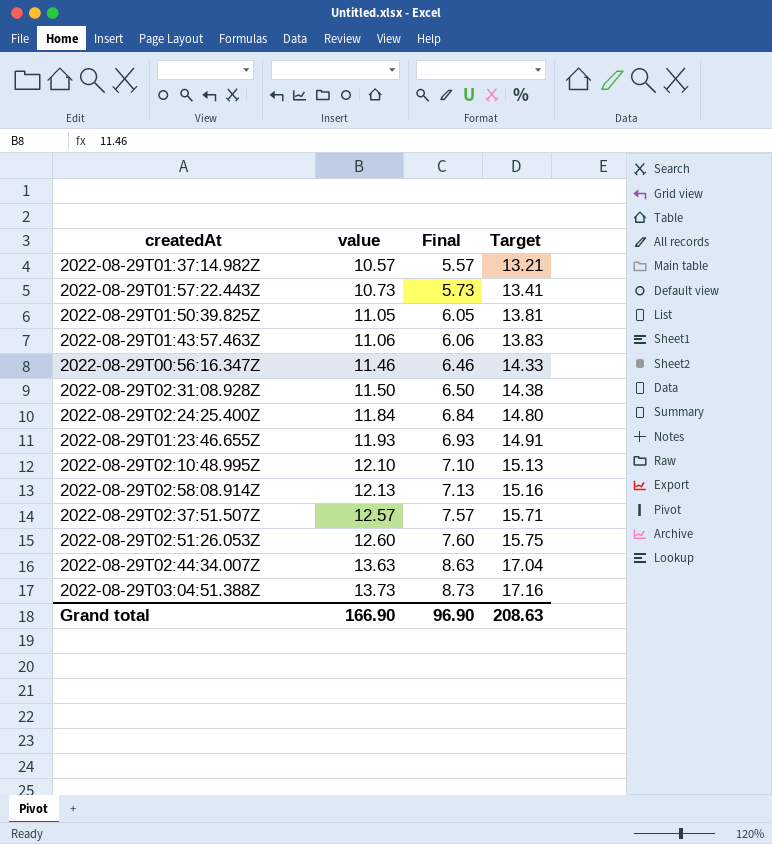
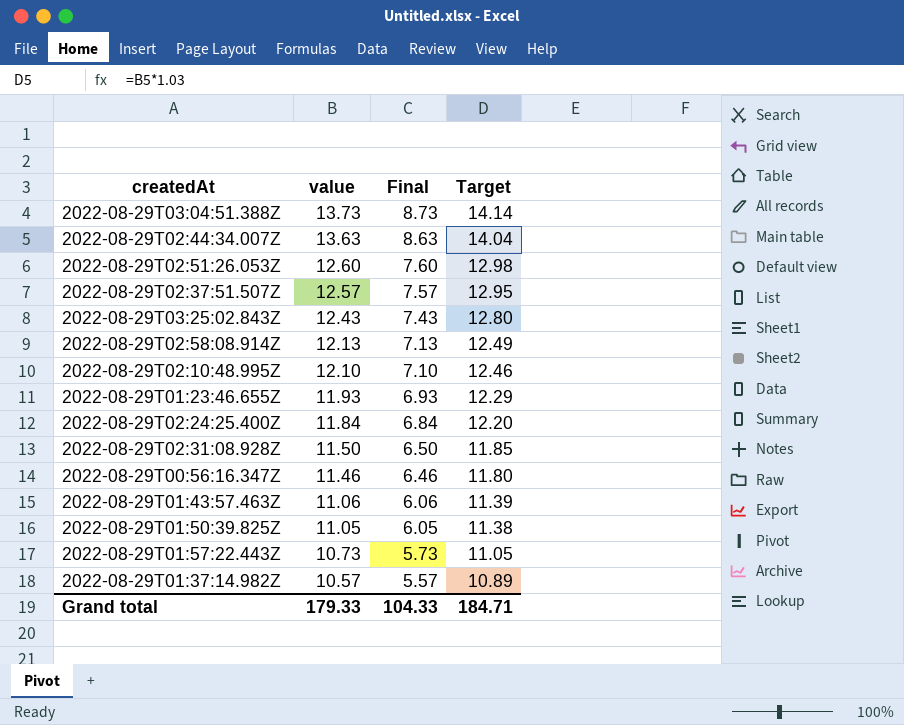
row order: value ascending -> value descending
column Target | formula: [value] * 1.25 -> [value] * 1.03
row 2022-08-29T03:25:02.843Z: none -> 12.43 | 7.43 | 12.80
Grand total | value: 166.90 -> 179.33
Grand total | Final: 96.90 -> 104.33
Grand total | Target: 208.63 -> 184.71

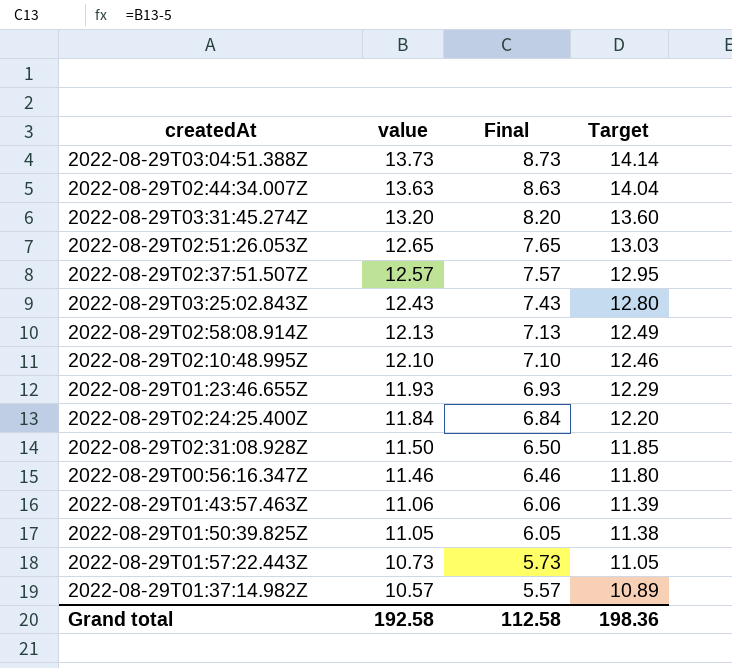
row 2022-08-29T03:31:45.274Z: none -> 13.20 | 8.20 | 13.60
2022-08-29T02:51:26.053Z | value: 12.60 -> 12.65
2022-08-29T02:51:26.053Z | Final: 7.60 -> 7.65
2022-08-29T02:51:26.053Z | Target: 12.98 -> 13.03
Grand total | value: 179.33 -> 192.58
Grand total | Final: 104.33 -> 112.58
Grand total | Target: 184.71 -> 198.36

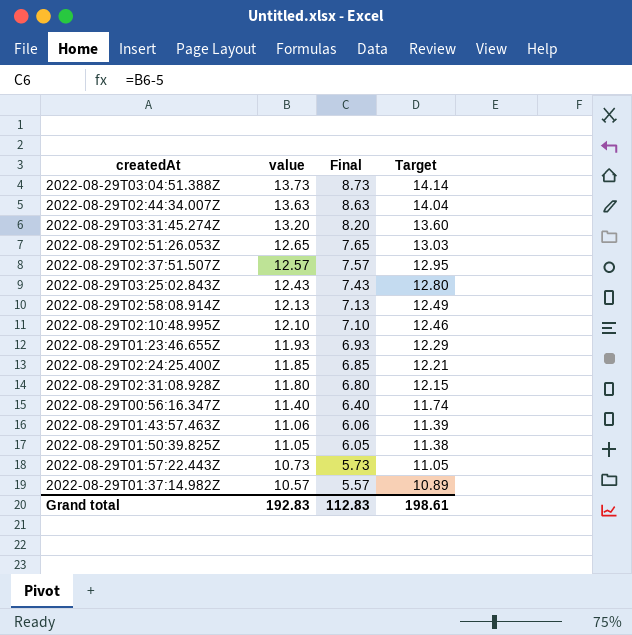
2022-08-29T02:24:25.400Z | value: 11.84 -> 11.85
2022-08-29T02:24:25.400Z | Final: 6.84 -> 6.85
2022-08-29T02:24:25.400Z | Target: 12.20 -> 12.21
2022-08-29T02:31:08.928Z | value: 11.50 -> 11.80
2022-08-29T02:31:08.928Z | Final: 6.50 -> 6.80
2022-08-29T02:31:08.928Z | Target: 11.85 -> 12.15
2022-08-29T00:56:16.347Z | value: 11.46 -> 11.40
2022-08-29T00:56:16.347Z | Final: 6.46 -> 6.40
2022-08-29T00:56:16.347Z | Target: 11.80 -> 11.74
Grand total | value: 192.58 -> 192.83
Grand total | Final: 112.58 -> 112.83
Grand total | Target: 198.36 -> 198.61

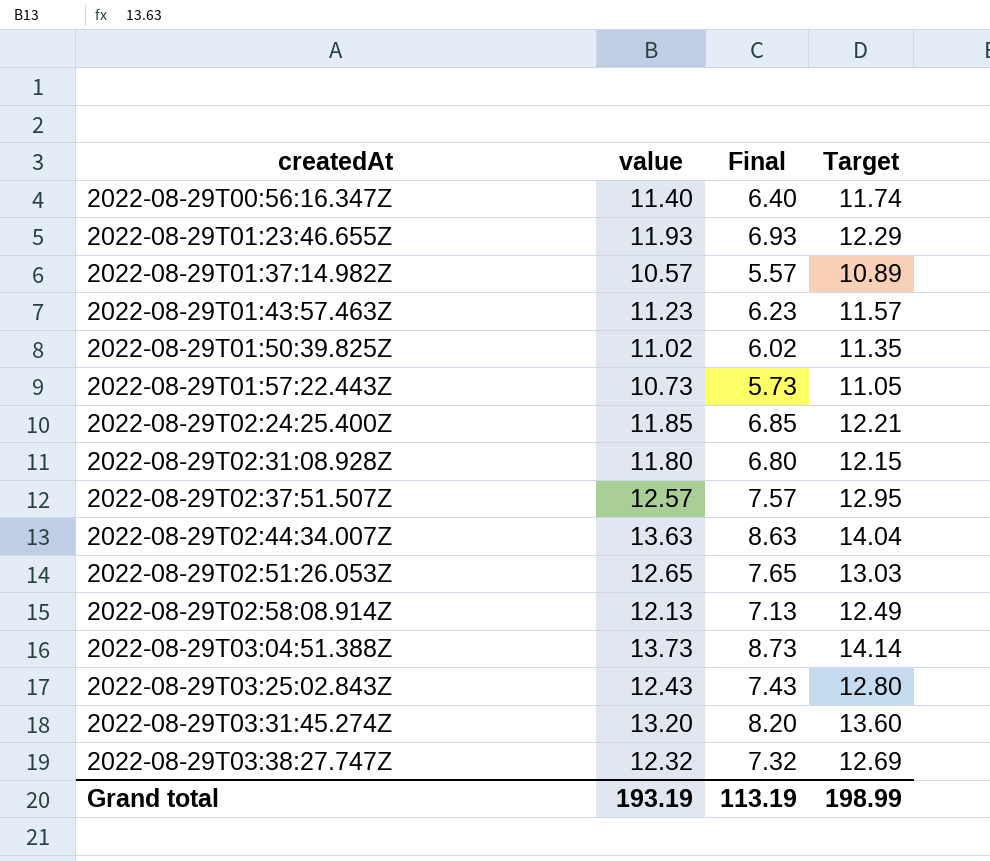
row order: value descending -> createdAt ascending
row 2022-08-29T02:10:48.995Z: 12.10 | 7.10 | 12.46 -> none
2022-08-29T01:43:57.463Z | value: 11.06 -> 11.23
2022-08-29T01:43:57.463Z | Final: 6.06 -> 6.23
2022-08-29T01:43:57.463Z | Target: 11.39 -> 11.57
2022-08-29T01:50:39.825Z | value: 11.05 -> 11.02
2022-08-29T01:50:39.825Z | Final: 6.05 -> 6.02
2022-08-29T01:50:39.825Z | Target: 11.38 -> 11.35
row 2022-08-29T03:38:27.747Z: none -> 12.32 | 7.32 | 12.69
Grand total | value: 192.83 -> 193.19
Grand total | Final: 112.83 -> 113.19
Grand total | Target: 198.61 -> 198.99

